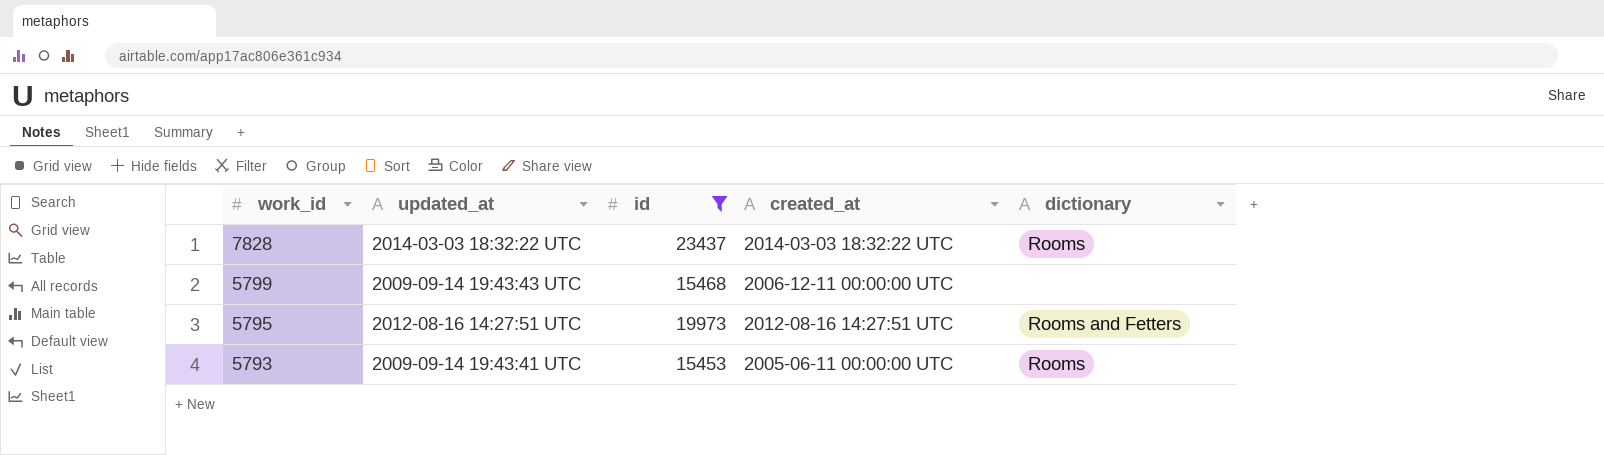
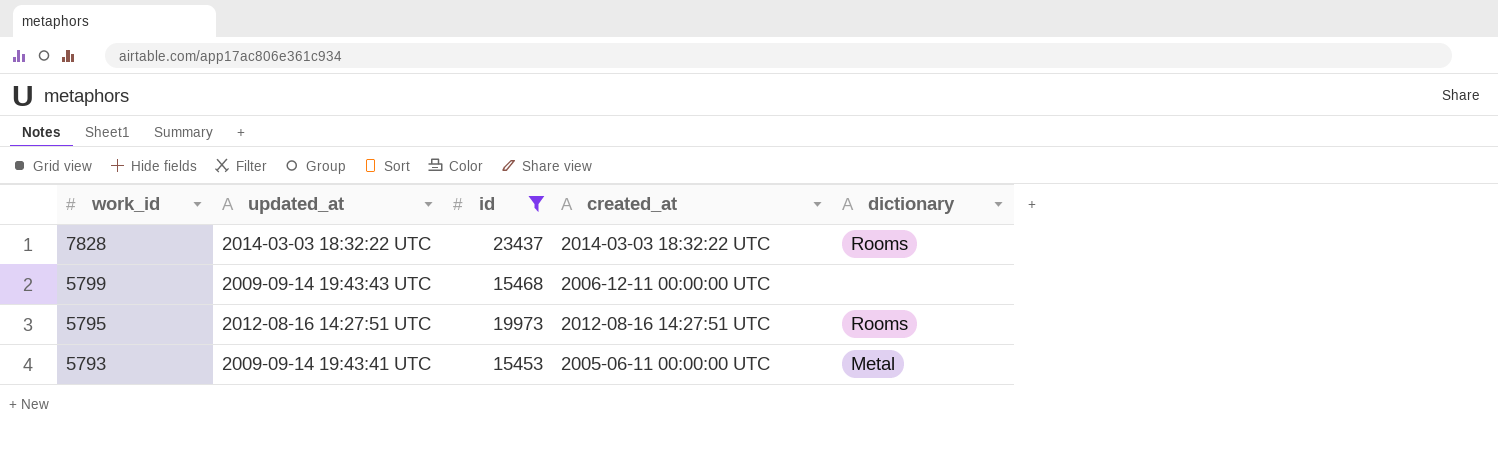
5795 | dictionary: Rooms and Fetters -> Rooms
5793 | dictionary: Rooms -> Metal

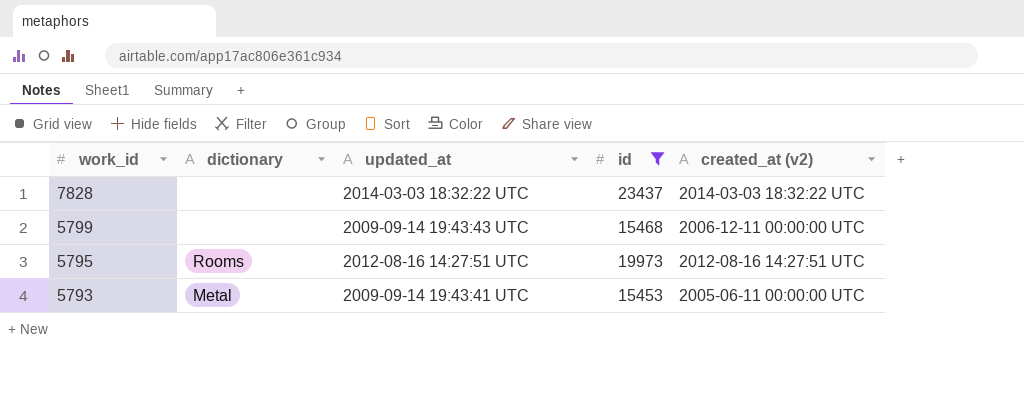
column dictionary | position: 5 -> 2
column name: created_at -> created_at (v2)
7828 | dictionary: Rooms -> none

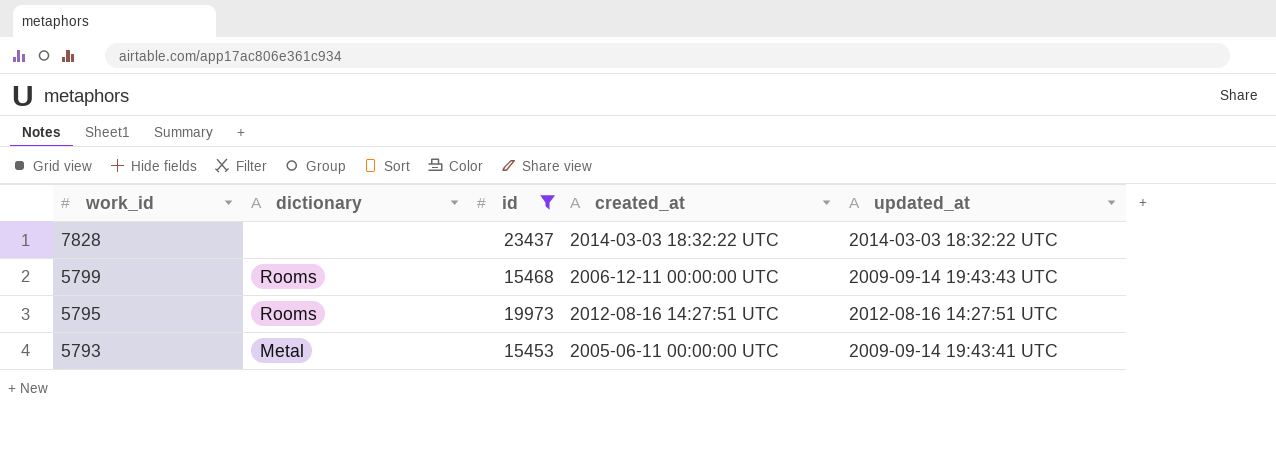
column name: created_at (v2) -> created_at
column updated_at | position: 3 -> 5
5799 | dictionary: none -> Rooms

